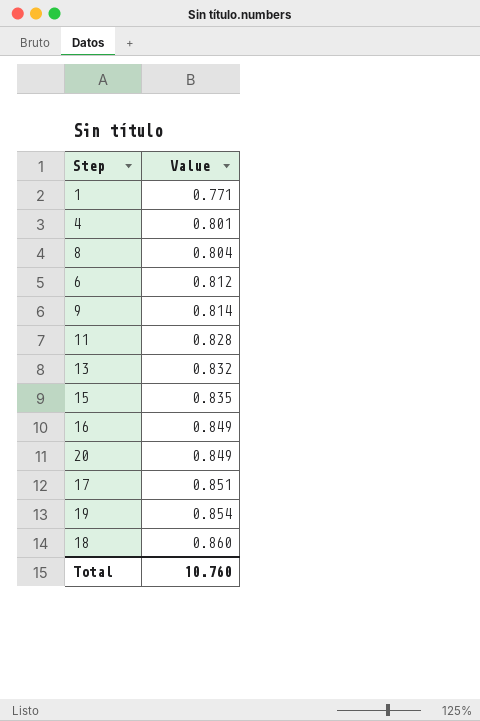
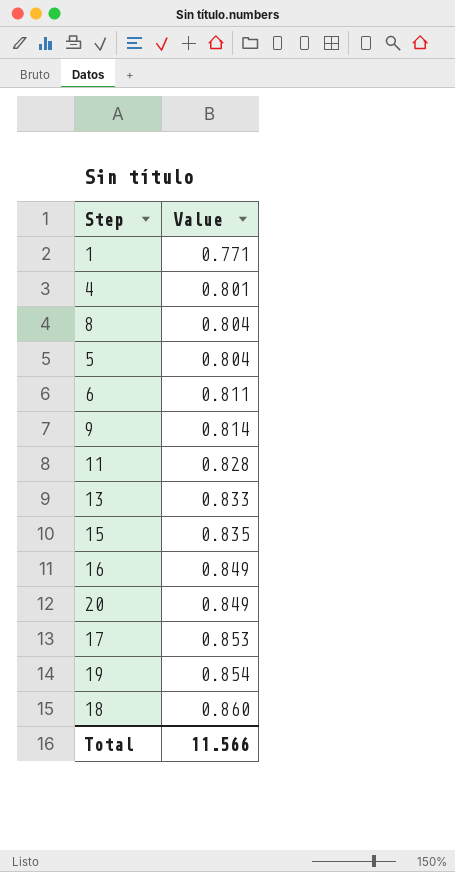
row 5: none -> 0.804
6 | Value: 0.812 -> 0.811
13 | Value: 0.832 -> 0.833
17 | Value: 0.851 -> 0.853
Total | Value: 10.760 -> 11.566

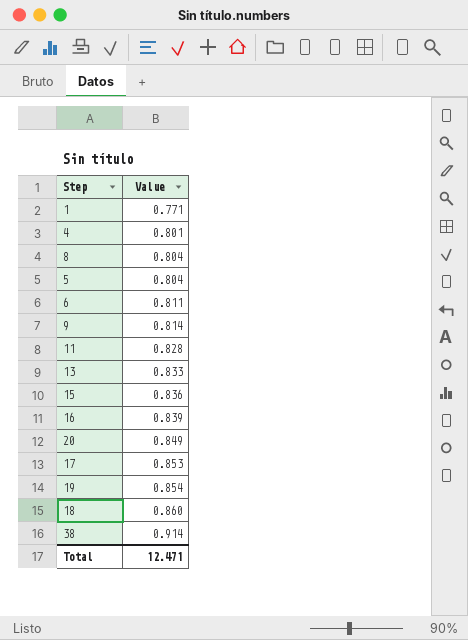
15 | Value: 0.835 -> 0.836
16 | Value: 0.849 -> 0.839
row 38: none -> 0.914
Total | Value: 11.566 -> 12.471

